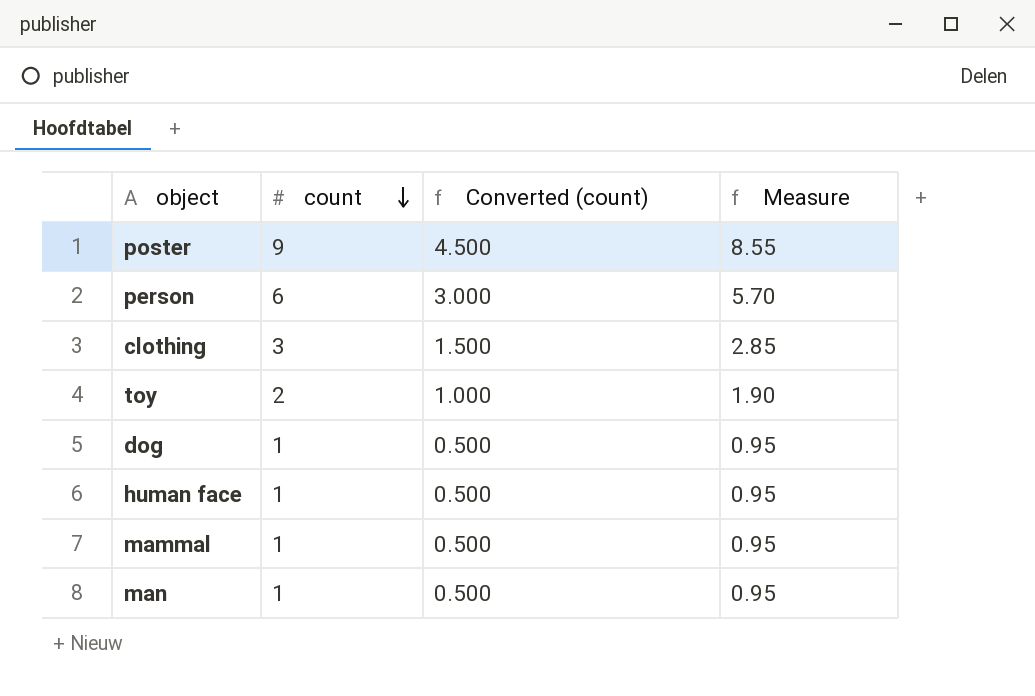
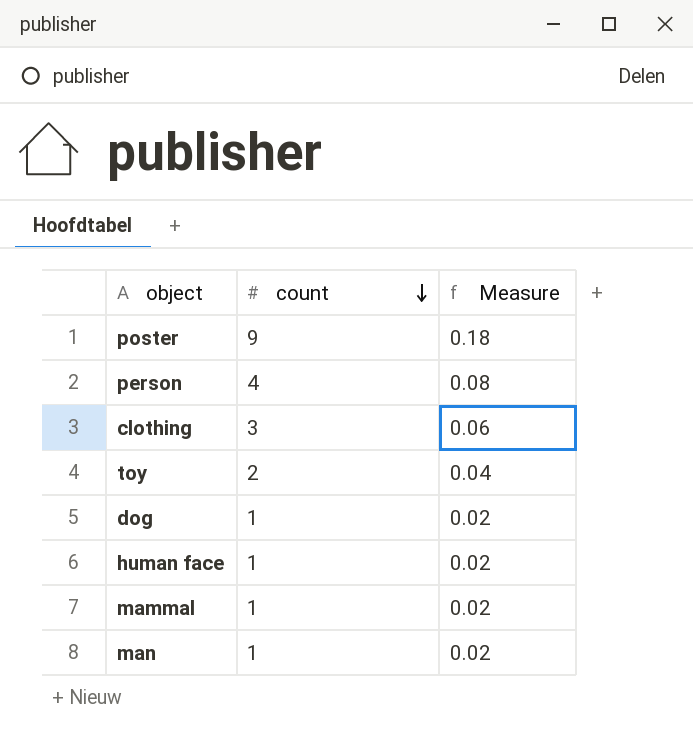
column Converted (count) | formula: [count] * 0.5 -> none
column Measure | formula: [count] * 0.95 -> [count] * 0.02
person | count: 6 -> 4

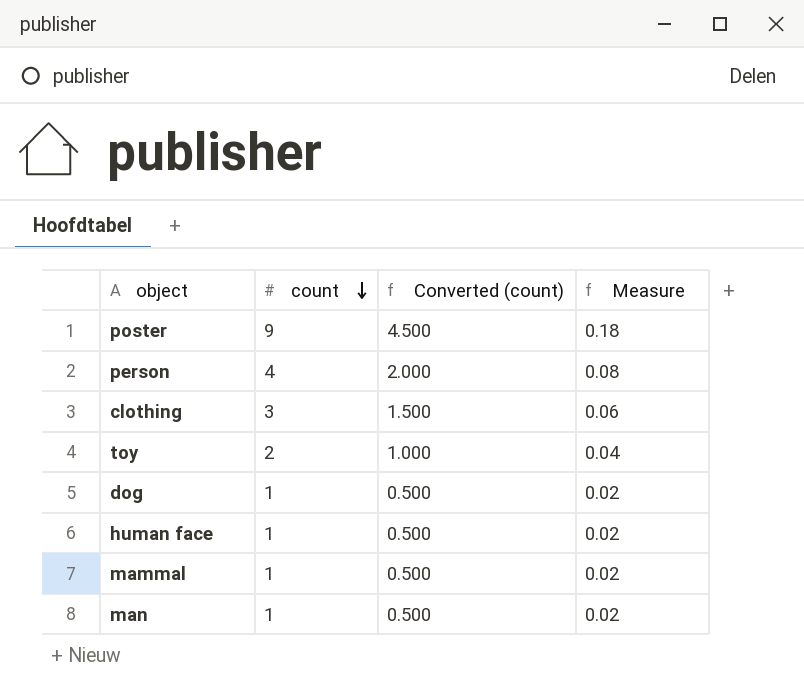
column Converted (count) | formula: none -> [count] * 0.5

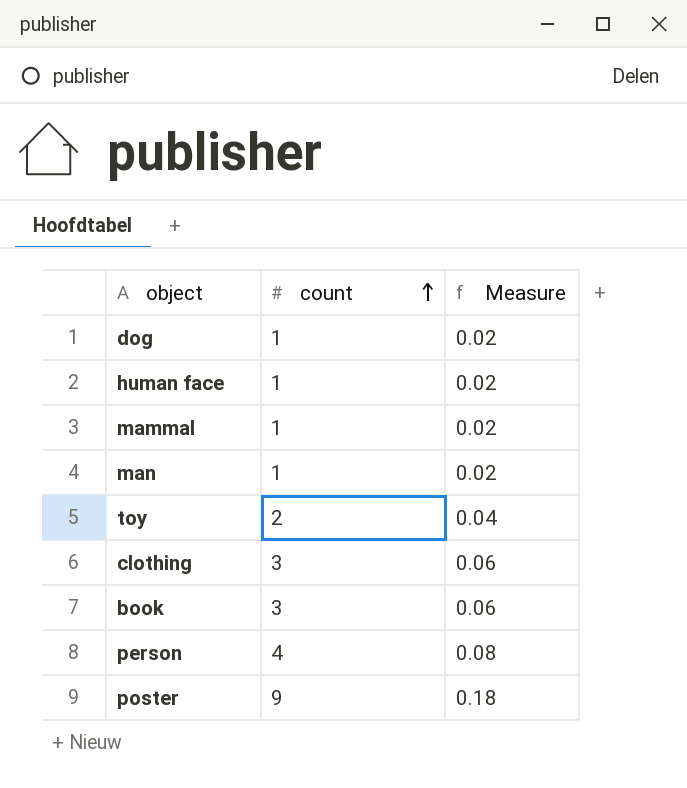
row order: count descending -> count ascending
column Converted (count) | formula: [count] * 0.5 -> none
row book: none -> 3 | 0.06

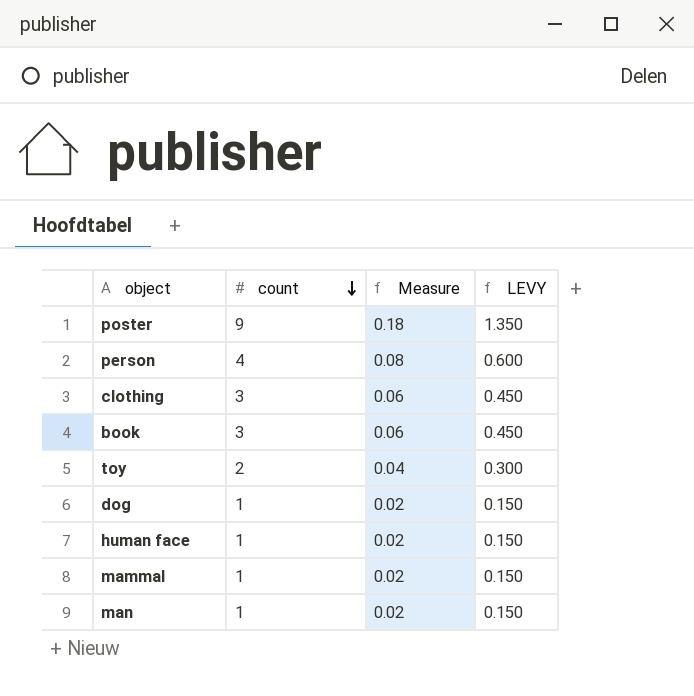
row order: count ascending -> count descending
column LEVY | formula: none -> [count] * 0.15

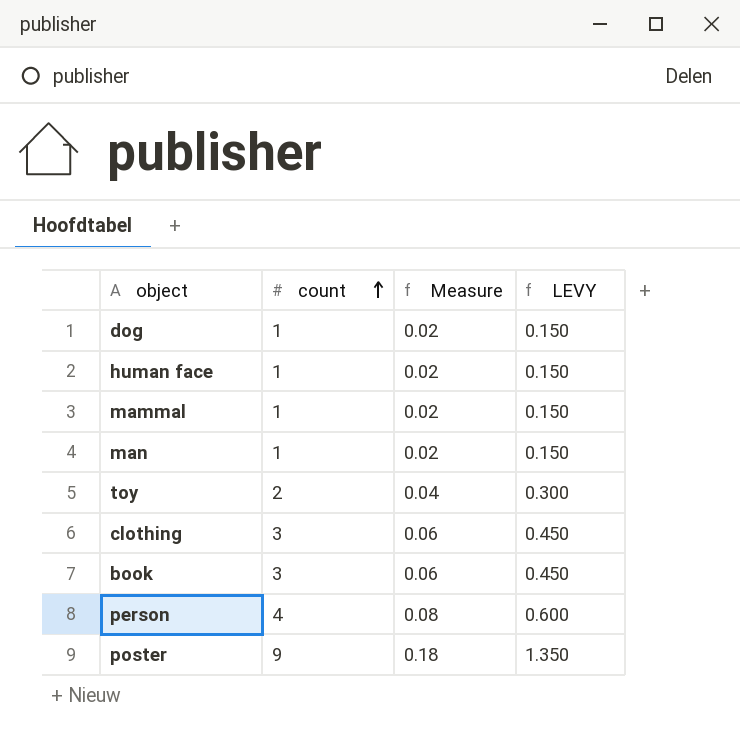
row order: count descending -> count ascending

